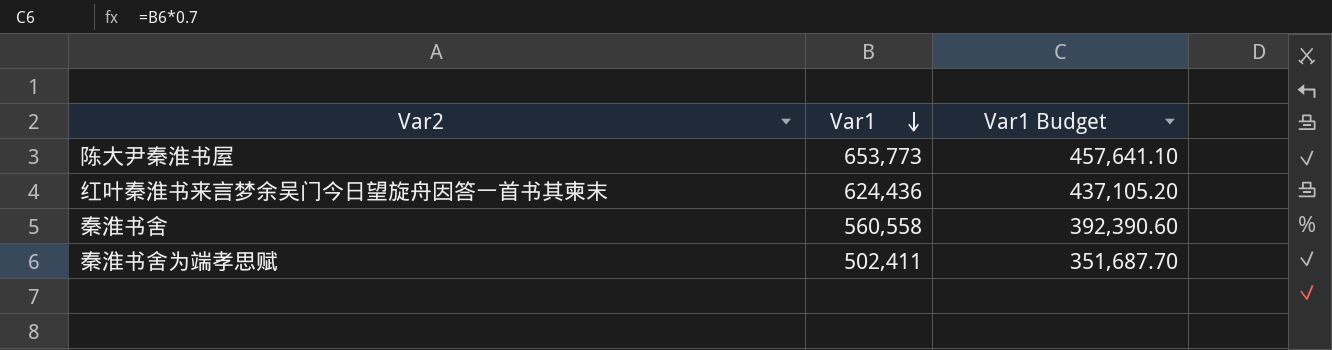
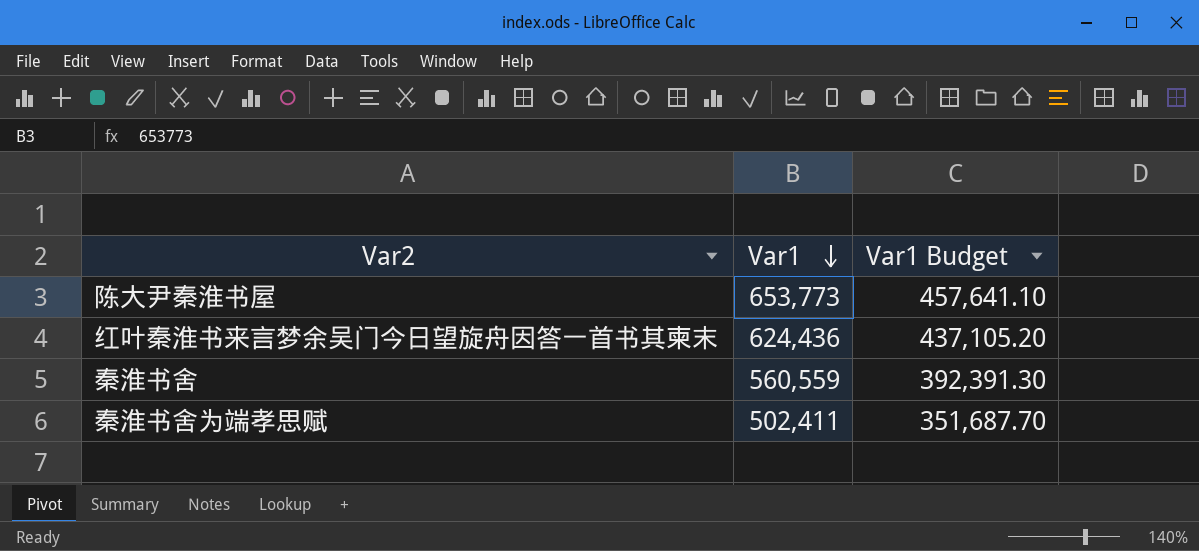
秦淮书舍 | Var1: 560,558 -> 560,559
秦淮书舍 | Var1 Budget: 392,390.60 -> 392,391.30

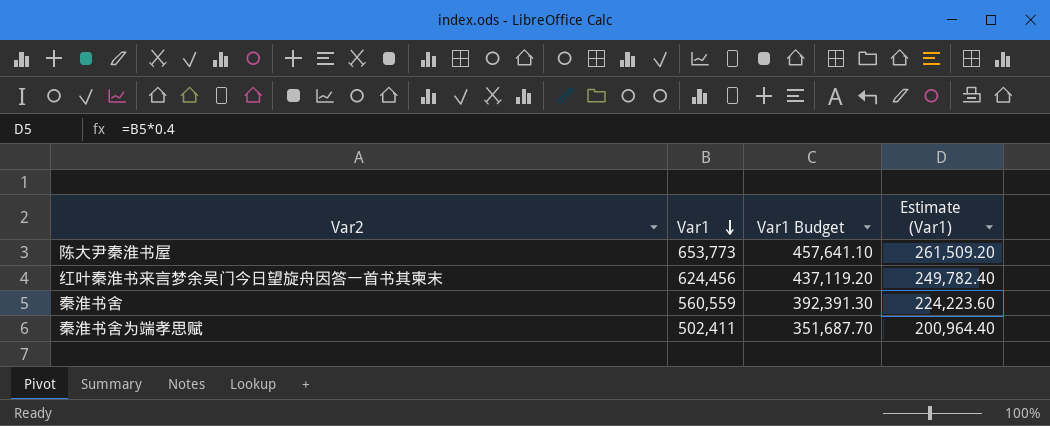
column Estimate (Var1) | formula: none -> [Var1] * 0.4
红叶秦淮书来言梦余吴门今日望旋舟因答一首书其柬末 | Var1: 624,436 -> 624,456
红叶秦淮书来言梦余吴门今日望旋舟因答一首书其柬末 | Var1 Budget: 437,105.20 -> 437,119.20

